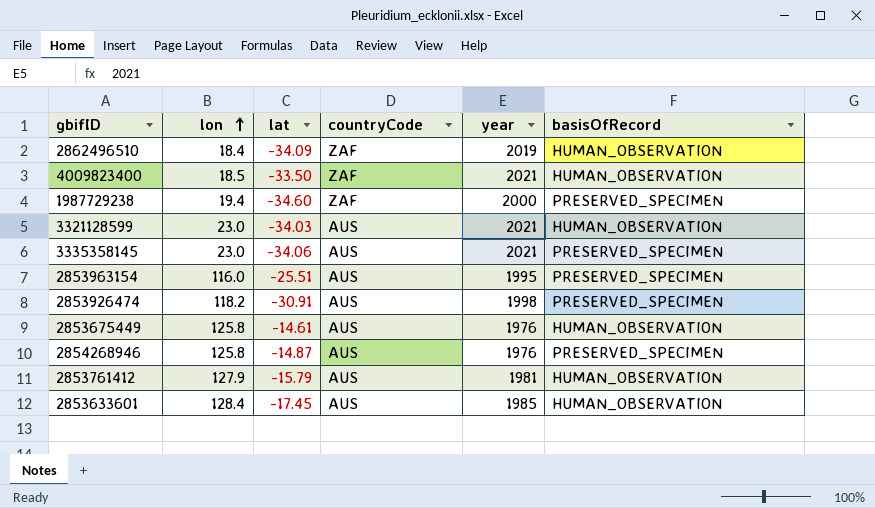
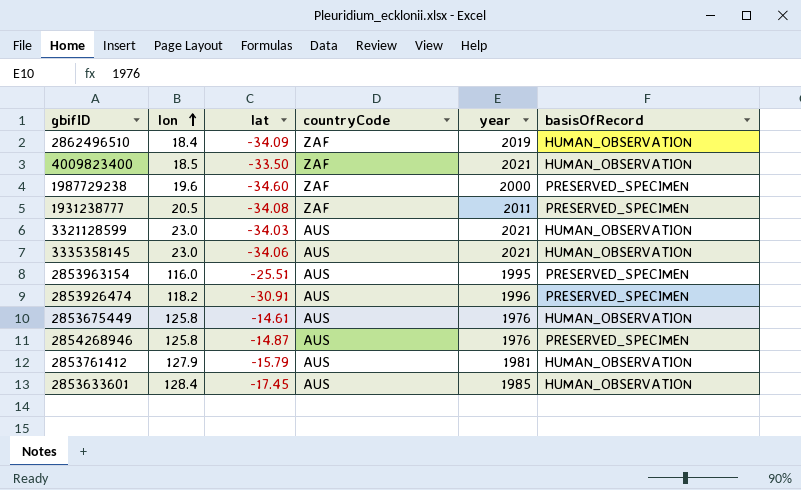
1987729238 | lon: 19.4 -> 19.6
row 1931238777: none -> 20.5 | -34.08 | ZAF | 2011 | PRESERVED_SPECIMEN
3335358145 | basisOfRecord: PRESERVED_SPECIMEN -> HUMAN_OBSERVATION
2853926474 | year: 1998 -> 1996

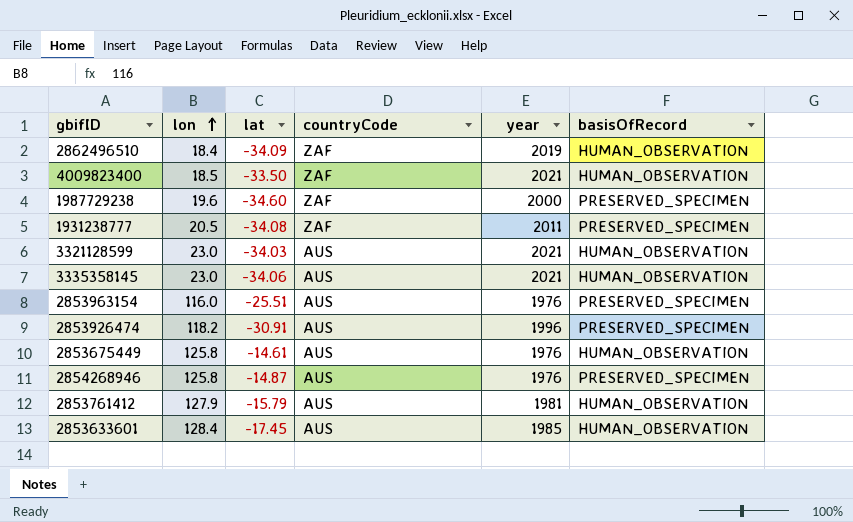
2853963154 | year: 1995 -> 1976

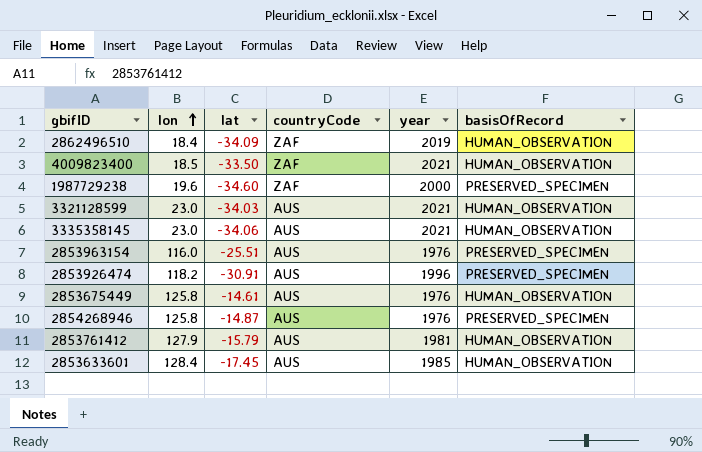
row 1931238777: 20.5 | -34.08 | ZAF | 2011 | PRESERVED_SPECIMEN -> none

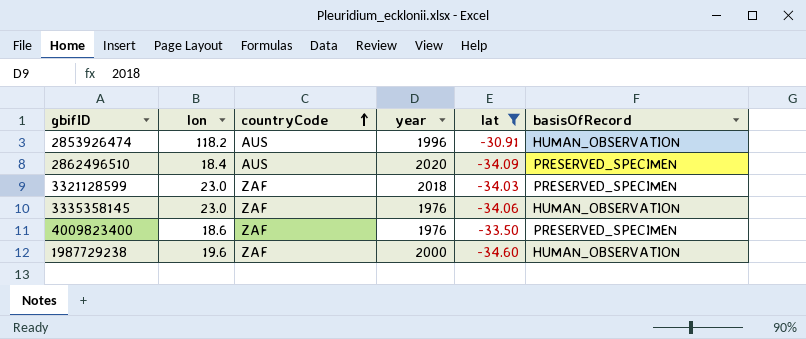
filter: none -> lat <= -30.91
row order: lon ascending -> countryCode ascending
column lat | position: 3 -> 5
2853926474 | basisOfRecord: PRESERVED_SPECIMEN -> HUMAN_OBSERVATION
2862496510 | countryCode: ZAF -> AUS
2862496510 | year: 2019 -> 2020
2862496510 | basisOfRecord: HUMAN_OBSERVATION -> PRESERVED_SPECIMEN
3321128599 | countryCode: AUS -> ZAF
3321128599 | year: 2021 -> 2018
3321128599 | basisOfRecord: HUMAN_OBSERVATION -> PRESERVED_SPECIMEN
3335358145 | countryCode: AUS -> ZAF
3335358145 | year: 2021 -> 1976
4009823400 | lon: 18.5 -> 18.6
4009823400 | year: 2021 -> 1976
4009823400 | basisOfRecord: HUMAN_OBSERVATION -> PRESERVED_SPECIMEN
1987729238 | basisOfRecord: PRESERVED_SPECIMEN -> HUMAN_OBSERVATION

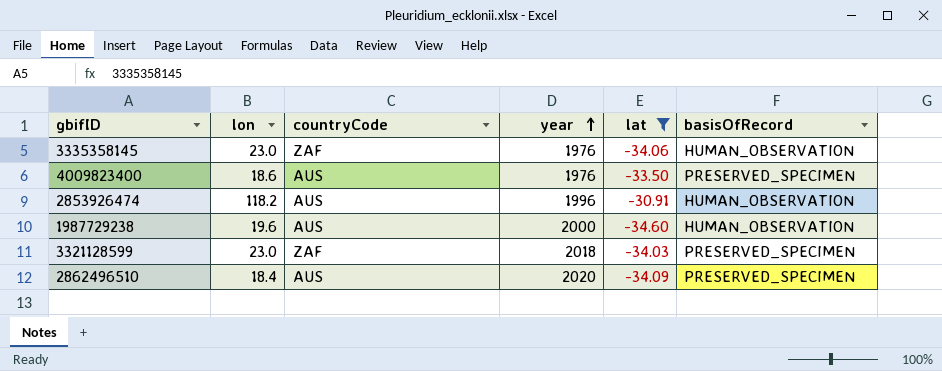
row order: countryCode ascending -> year ascending
4009823400 | countryCode: ZAF -> AUS
1987729238 | countryCode: ZAF -> AUS

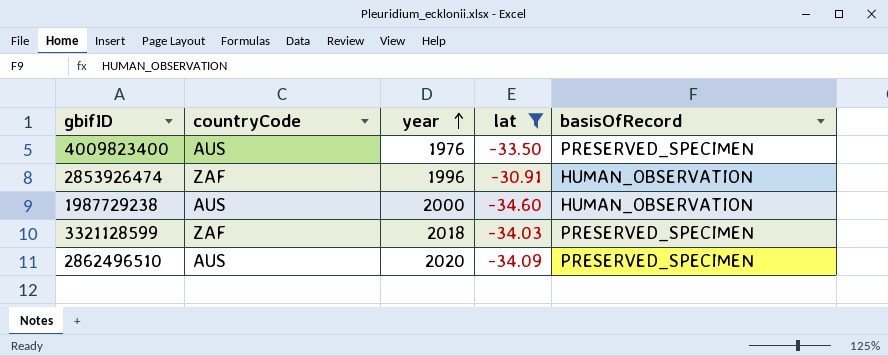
column lon | position: 2 -> none
row 3335358145: 23.0 | ZAF | 1976 | -34.06 | HUMAN_OBSERVATION -> none
2853926474 | countryCode: AUS -> ZAF

